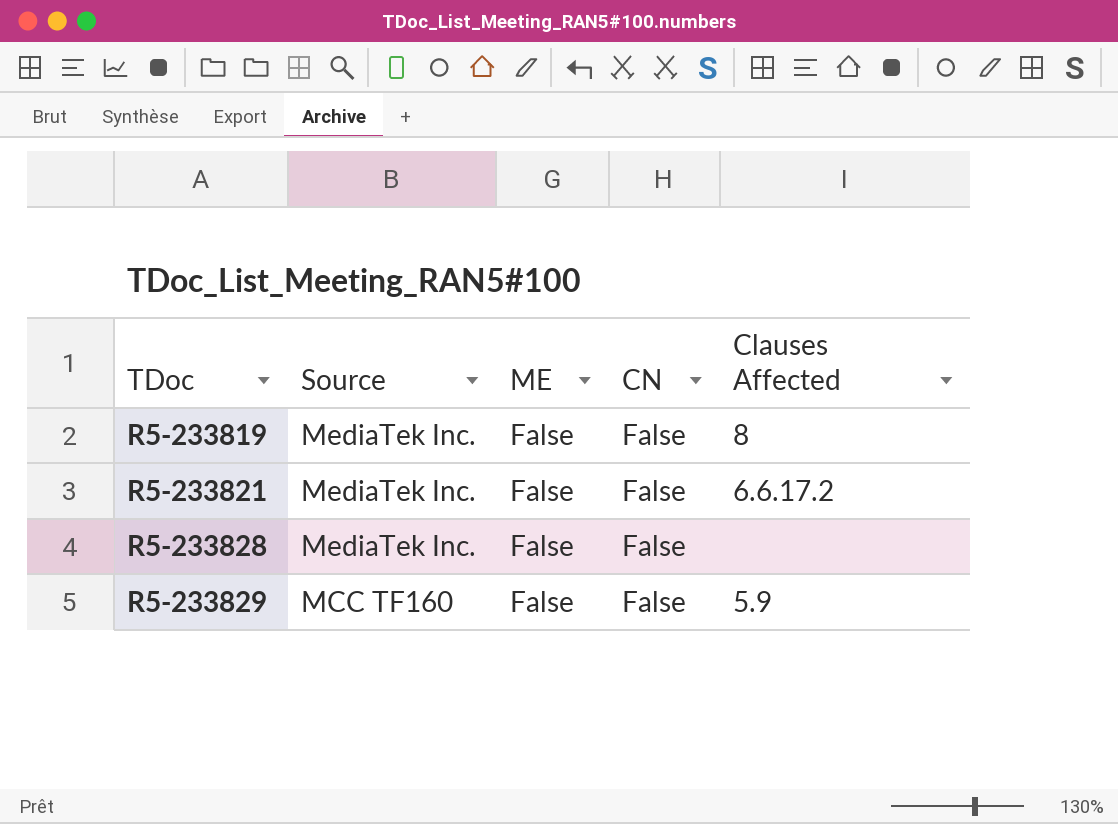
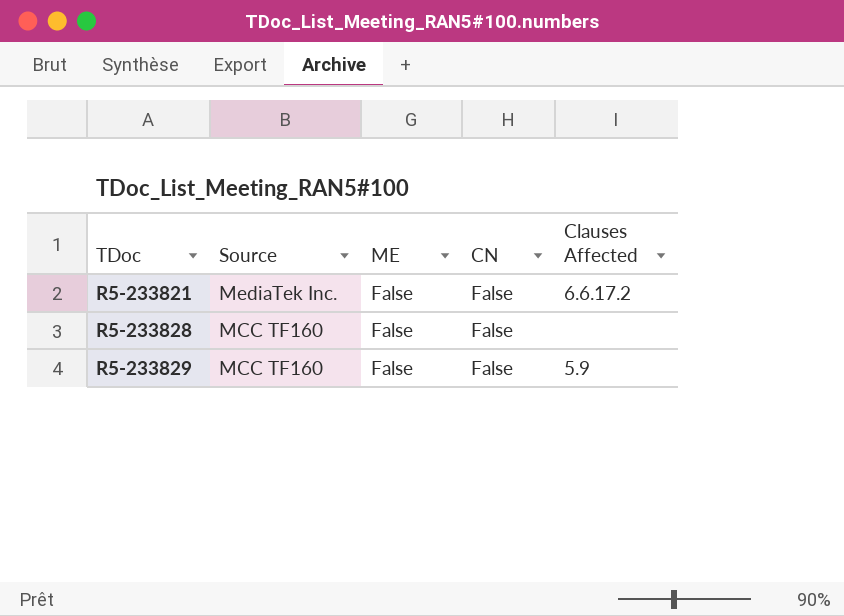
row R5-233819: MediaTek Inc. | False | False | 8 -> none
R5-233828 | Source: MediaTek Inc. -> MCC TF160

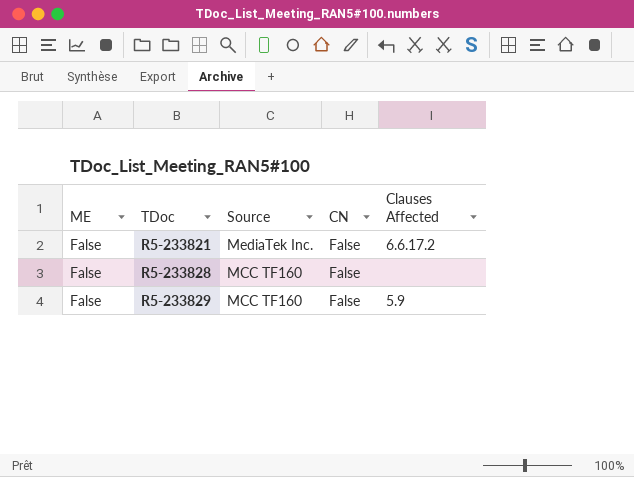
column ME | position: 3 -> 1

